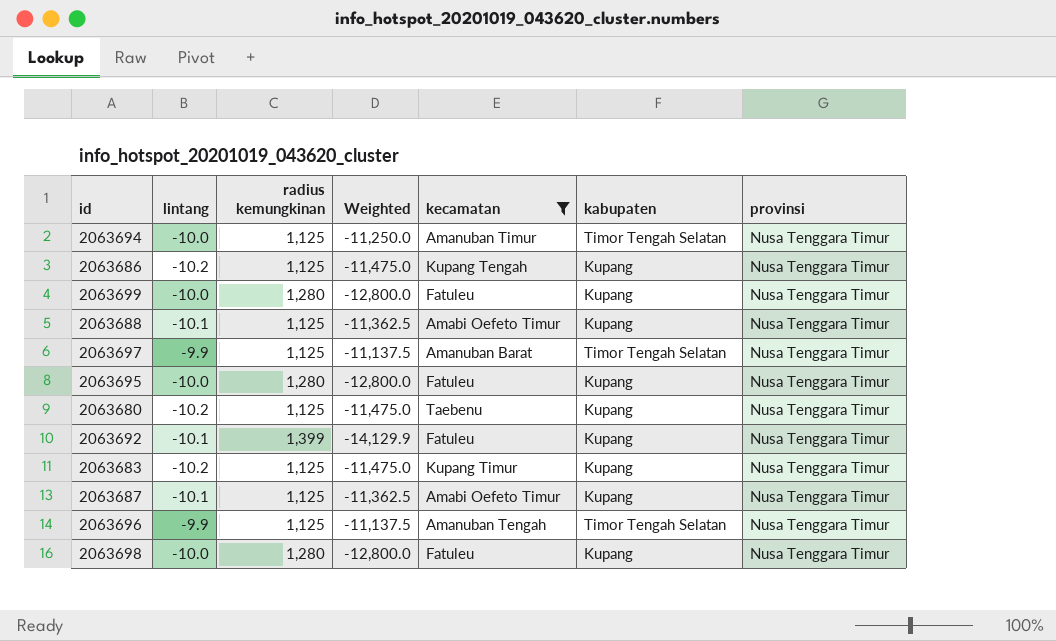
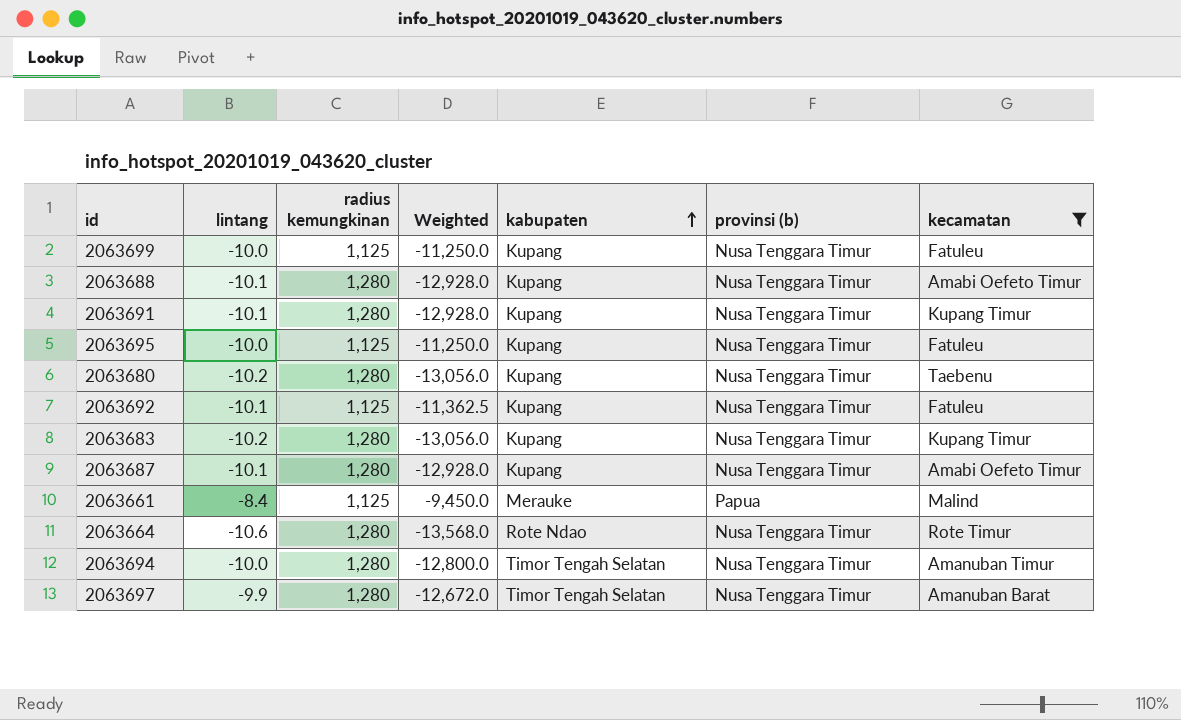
row order: none -> kabupaten ascending
column name: provinsi -> provinsi (b)
column kecamatan | position: 5 -> 7
row 2063686: -10.2 | 1,125 | -11,475.0 | Kupang Tengah | Kupang | Nusa Tenggara Timur -> none
row 2063696: -9.9 | 1,125 | -11,137.5 | Amanuban Tengah | Timor Tengah Selatan | Nusa Tenggara Timur -> none
row 2063698: -10.0 | 1,280 | -12,800.0 | Fatuleu | Kupang | Nusa Tenggara Timur -> none
2063699 | radius kemungkinan: 1,280 -> 1,125
2063699 | Weighted: -12,800.0 -> -11,250.0
2063688 | radius kemungkinan: 1,125 -> 1,280
2063688 | Weighted: -11,362.5 -> -12,928.0
row 2063691: none -> -10.1 | 1,280 | -12,928.0 | Kupang | Nusa Tenggara Timur | Kupang Timur
2063695 | radius kemungkinan: 1,280 -> 1,125
2063695 | Weighted: -12,800.0 -> -11,250.0
2063680 | radius kemungkinan: 1,125 -> 1,280
2063680 | Weighted: -11,475.0 -> -13,056.0
2063692 | radius kemungkinan: 1,399 -> 1,125
2063692 | Weighted: -14,129.9 -> -11,362.5
2063683 | radius kemungkinan: 1,125 -> 1,280
2063683 | Weighted: -11,475.0 -> -13,056.0
2063687 | radius kemungkinan: 1,125 -> 1,280
2063687 | Weighted: -11,362.5 -> -12,928.0
row 2063661: none -> -8.4 | 1,125 | -9,450.0 | Merauke | Papua | Malind
row 2063664: none -> -10.6 | 1,280 | -13,568.0 | Rote Ndao | Nusa Tenggara Timur | Rote Timur
2063694 | radius kemungkinan: 1,125 -> 1,280
2063694 | Weighted: -11,250.0 -> -12,800.0
2063697 | radius kemungkinan: 1,125 -> 1,280
2063697 | Weighted: -11,137.5 -> -12,672.0

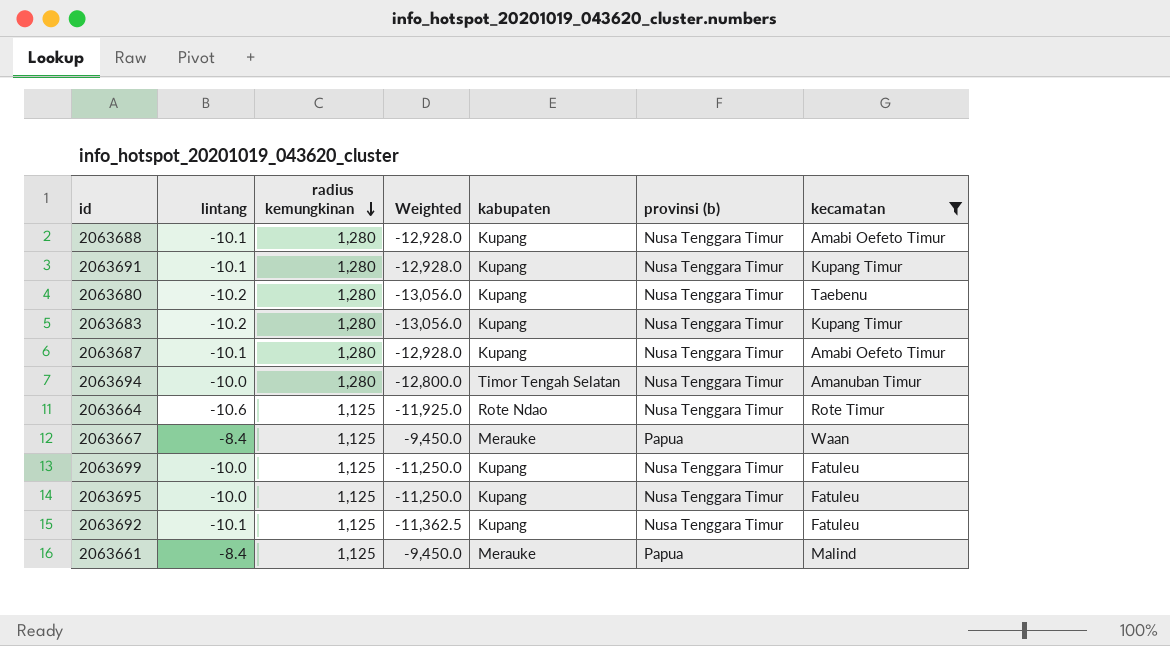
row order: kabupaten ascending -> radius kemungkinan descending
row 2063697: -9.9 | 1,280 | -12,672.0 | Timor Tengah Selatan | Nusa Tenggara Timur | Amanuban Barat -> none
2063664 | radius kemungkinan: 1,280 -> 1,125
2063664 | Weighted: -13,568.0 -> -11,925.0
row 2063667: none -> -8.4 | 1,125 | -9,450.0 | Merauke | Papua | Waan

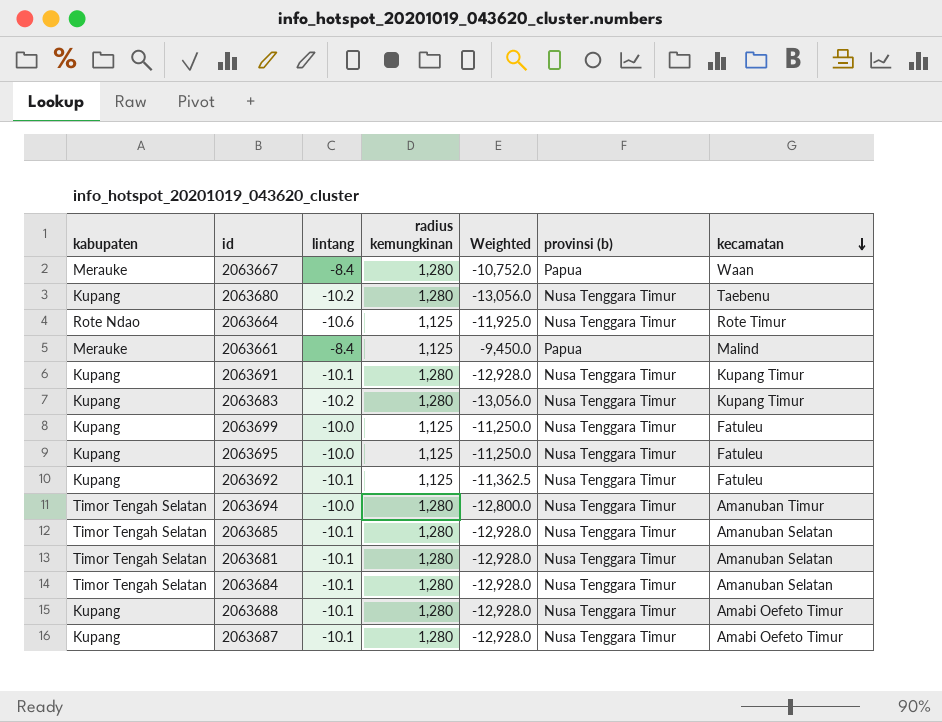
filter: kecamatan != Amanuban Selatan -> none
row order: radius kemungkinan descending -> kecamatan descending
column kabupaten | position: 5 -> 1
2063667 | radius kemungkinan: 1,125 -> 1,280
2063667 | Weighted: -9,450.0 -> -10,752.0

